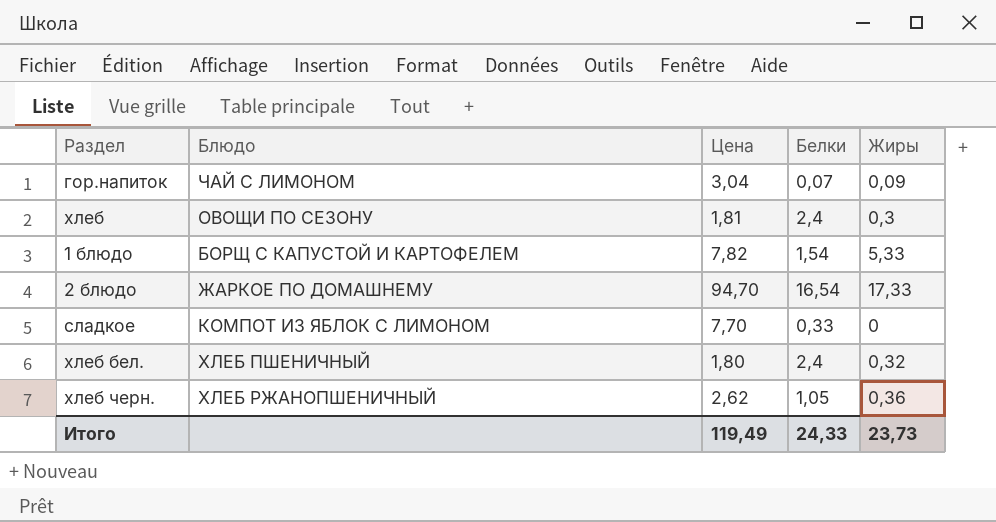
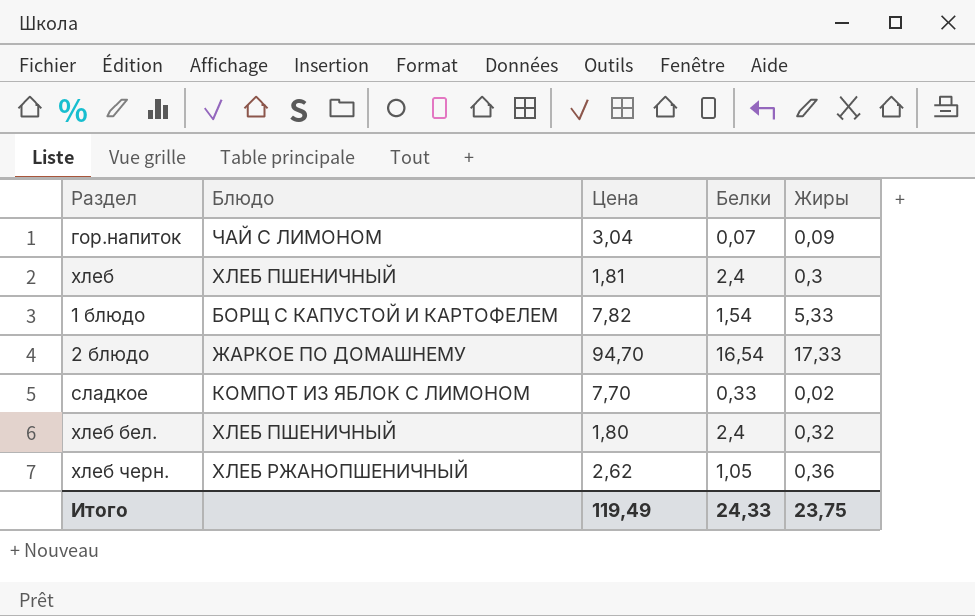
хлеб | Блюдо: ОВОЩИ ПО СЕЗОНУ -> ХЛЕБ ПШЕНИЧНЫЙ
сладкое | Жиры: 0 -> 0,02
Итого | Жиры: 23,73 -> 23,75

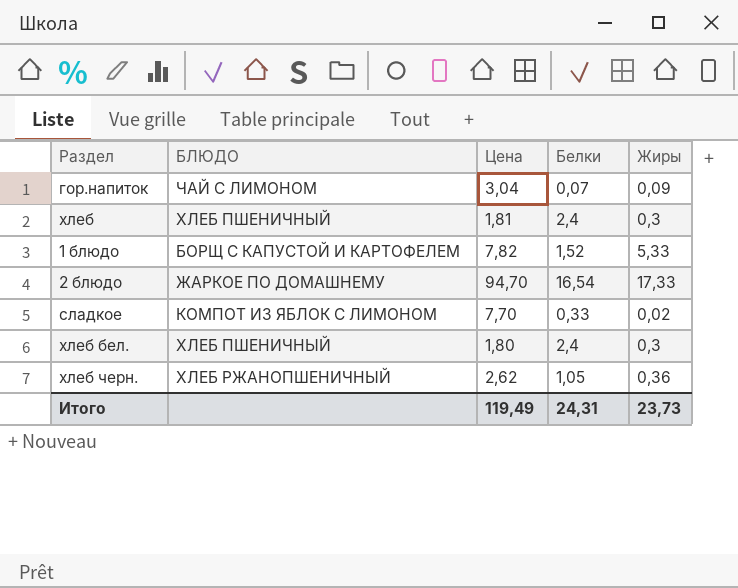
column name: Блюдо -> БЛЮДО
1 блюдо | Белки: 1,54 -> 1,52
хлеб бел. | Жиры: 0,32 -> 0,3
Итого | Белки: 24,33 -> 24,31
Итого | Жиры: 23,75 -> 23,73

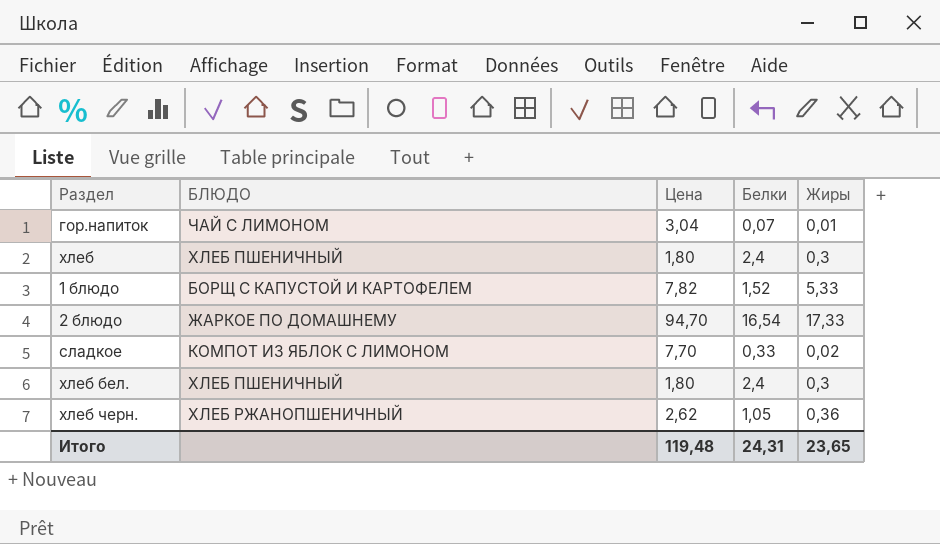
гор.напиток | Жиры: 0,09 -> 0,01
хлеб | Цена: 1,81 -> 1,80
Итого | Цена: 119,49 -> 119,48
Итого | Жиры: 23,73 -> 23,65

